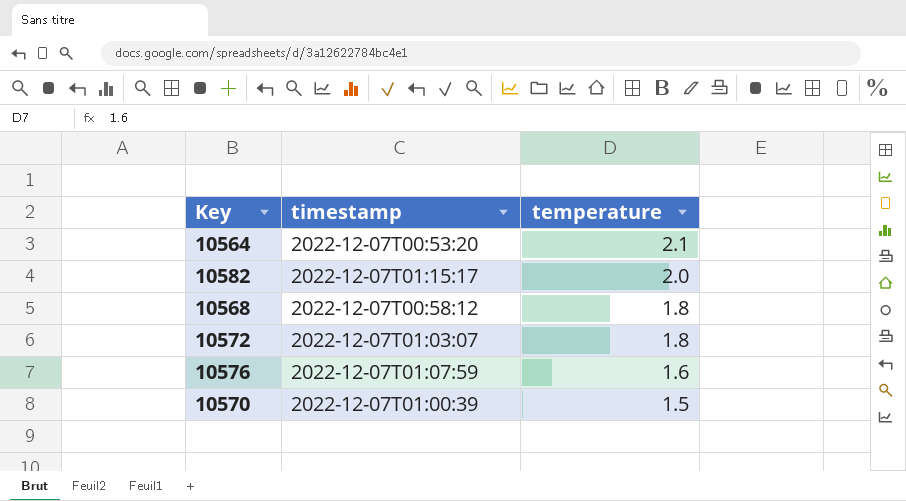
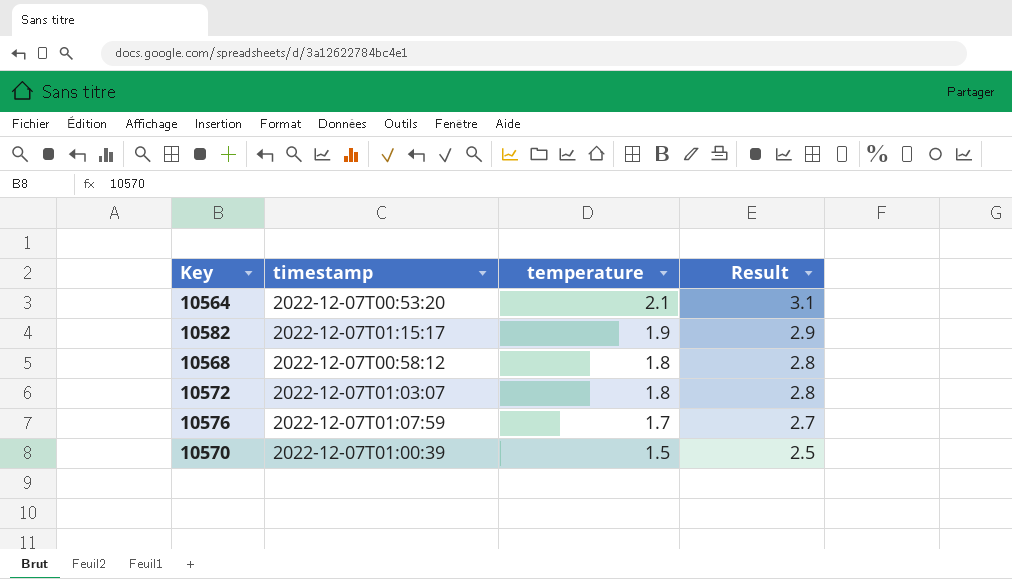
column Result | formula: none -> [temperature] + 1
10582 | temperature: 2.0 -> 1.9
10576 | temperature: 1.6 -> 1.7

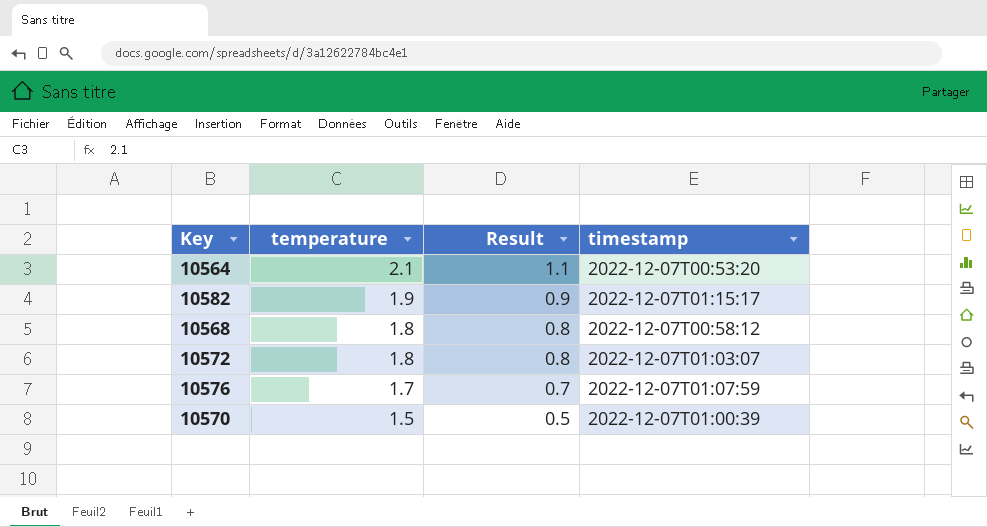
column Result | formula: [temperature] + 1 -> [temperature] - 1
column timestamp | position: 2 -> 4

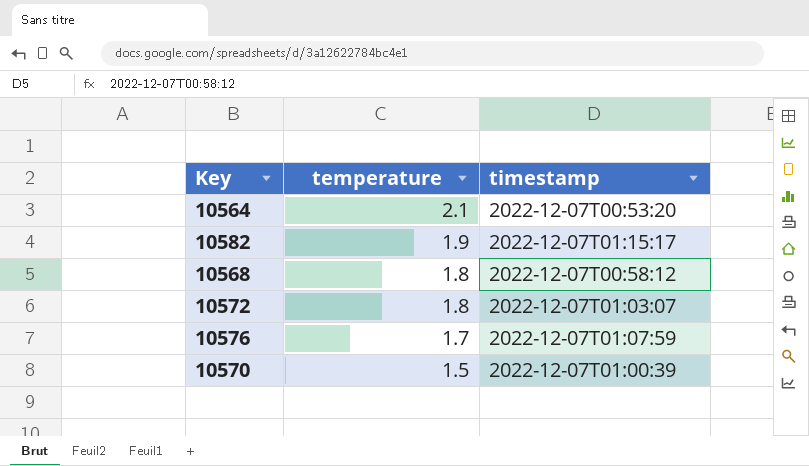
column Result | formula: [temperature] - 1 -> none

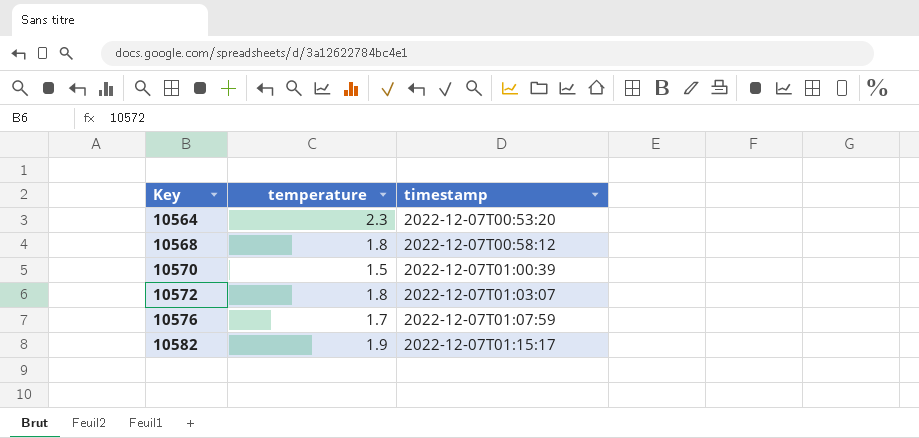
row order: temperature descending -> Key ascending
10564 | temperature: 2.1 -> 2.3

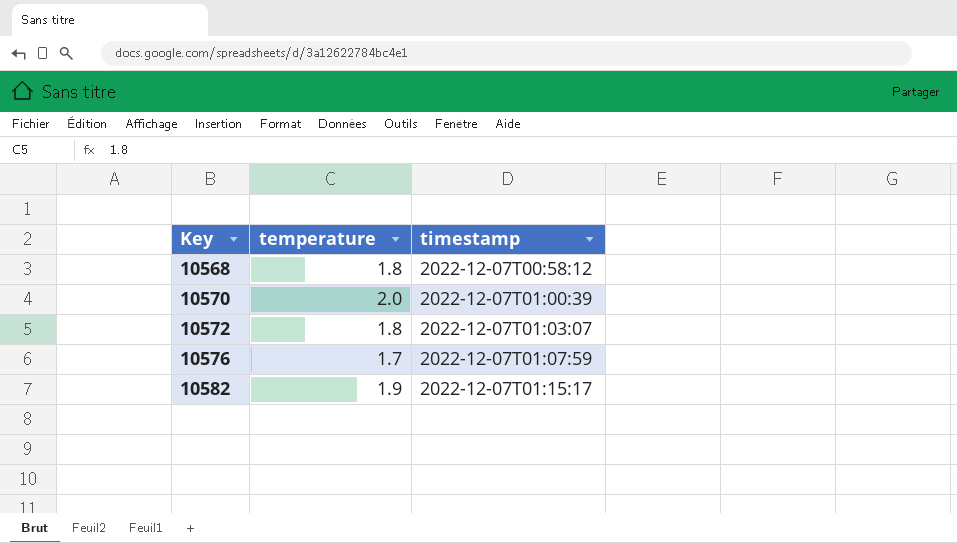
row 10564: 2.3 | 2022-12-07T00:53:20 -> none
10570 | temperature: 1.5 -> 2.0

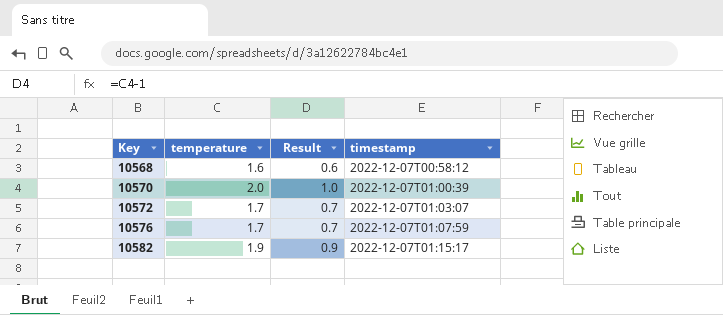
column Result | formula: none -> [temperature] - 1
10568 | temperature: 1.8 -> 1.6
10572 | temperature: 1.8 -> 1.7

